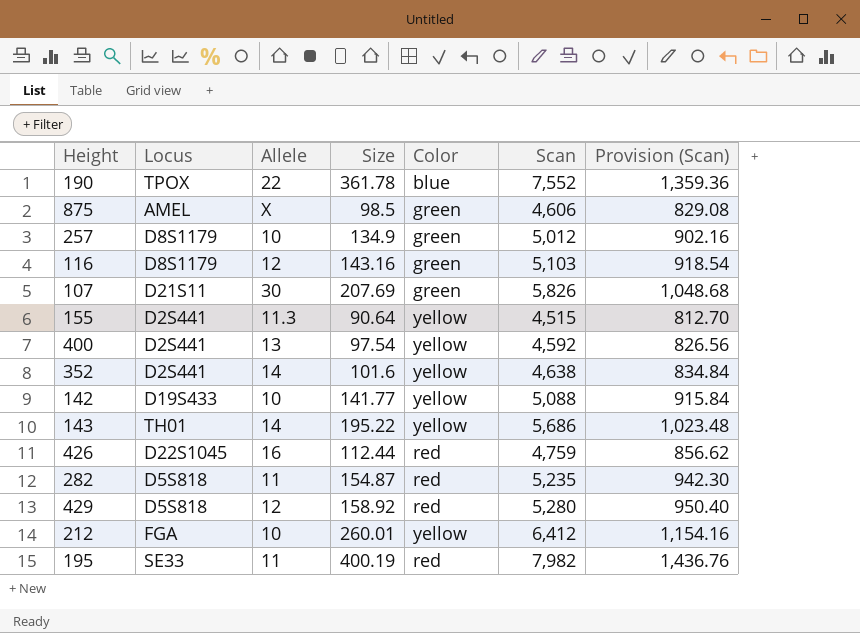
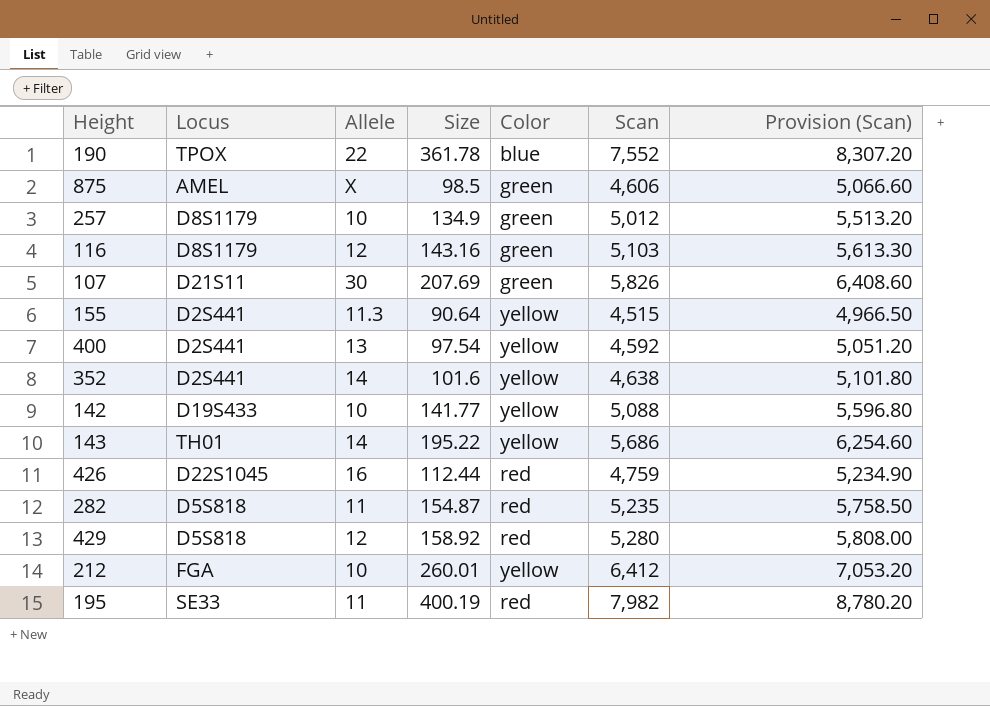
column Provision (Scan) | formula: [Scan] * 0.18 -> [Scan] * 1.1

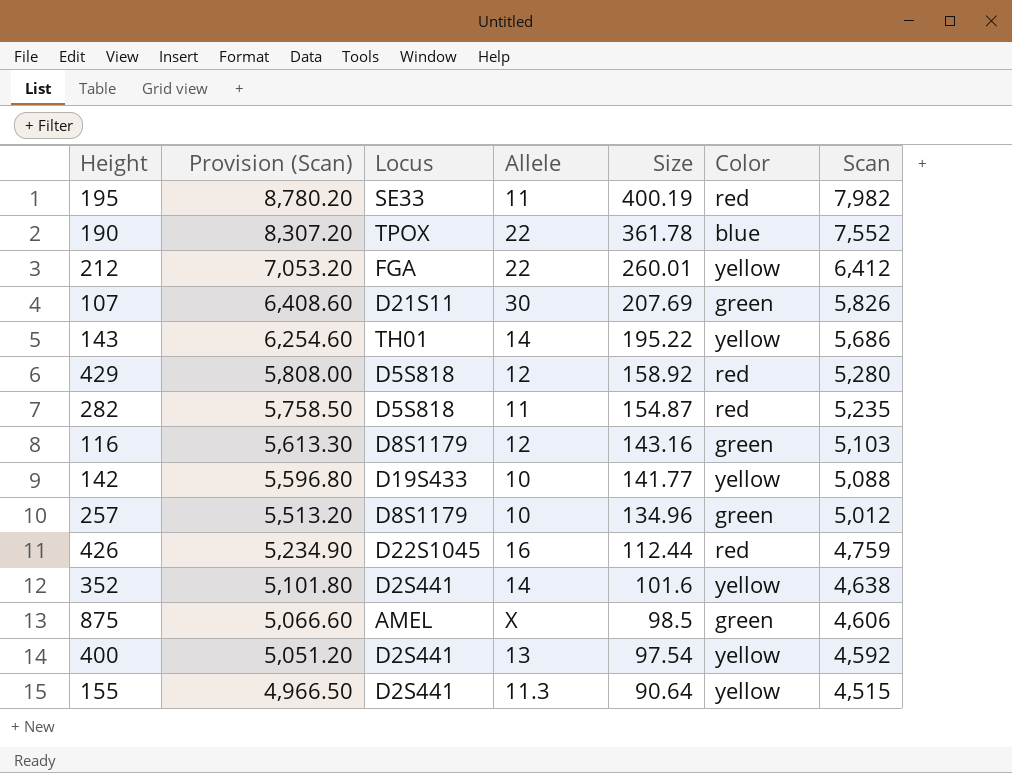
row order: none -> Provision (Scan) descending
column Provision (Scan) | position: 7 -> 2
212 | Allele: 10 -> 22
257 | Size: 134.9 -> 134.96

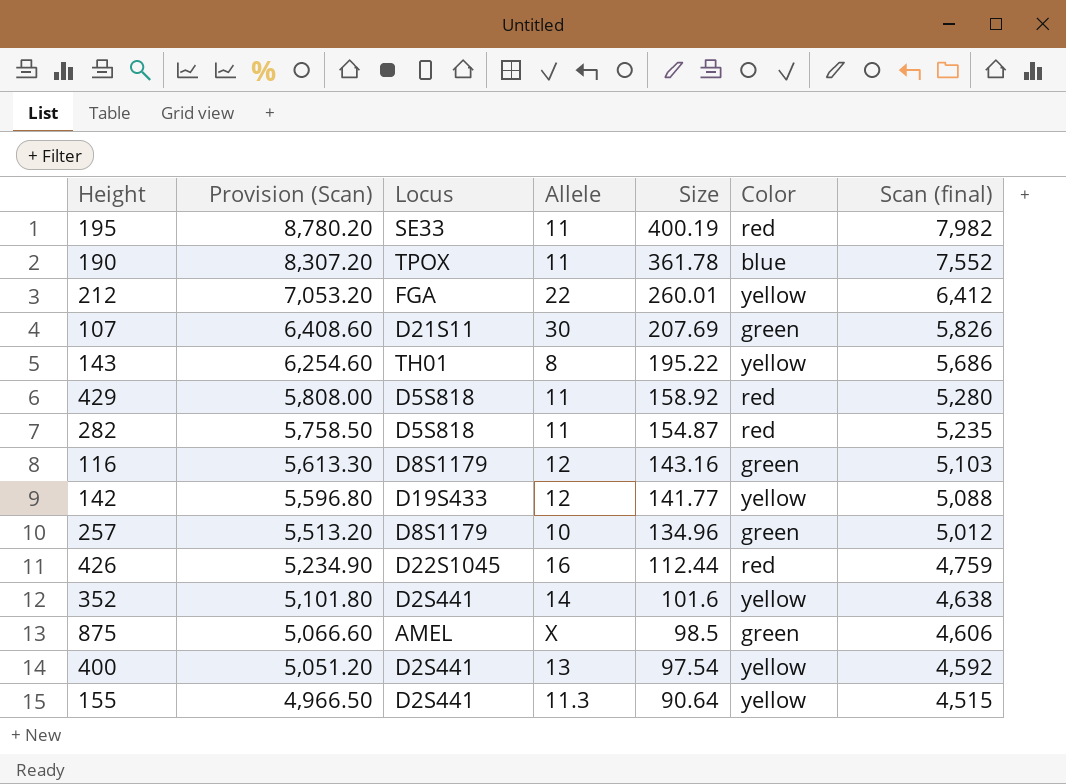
column name: Scan -> Scan (final)
190 | Allele: 22 -> 11
143 | Allele: 14 -> 8
429 | Allele: 12 -> 11
142 | Allele: 10 -> 12

